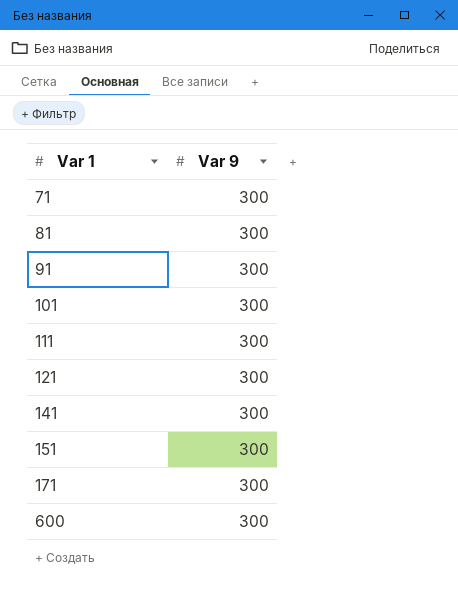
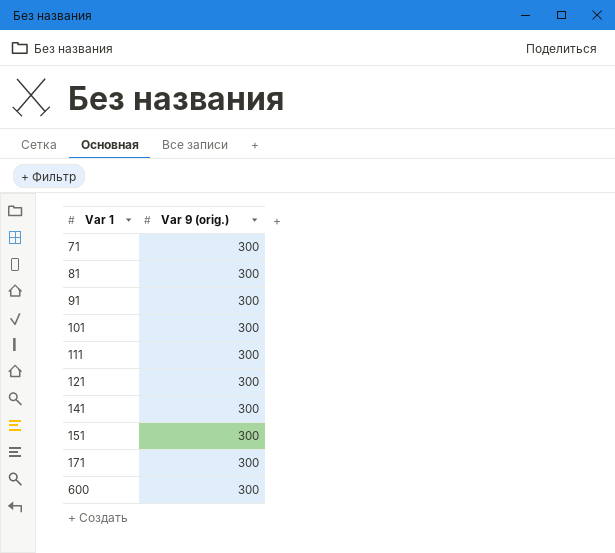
column name: Var 9 -> Var 9 (orig.)

